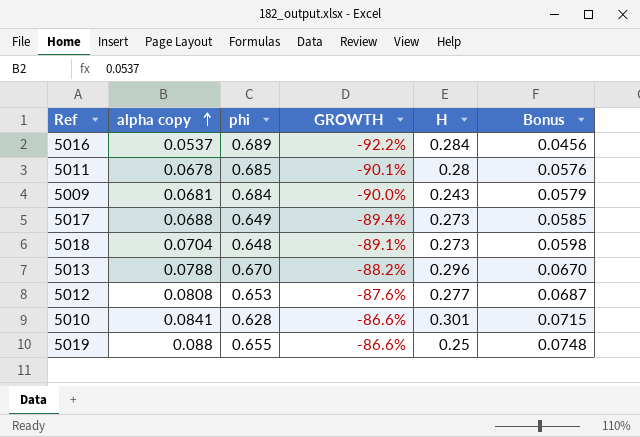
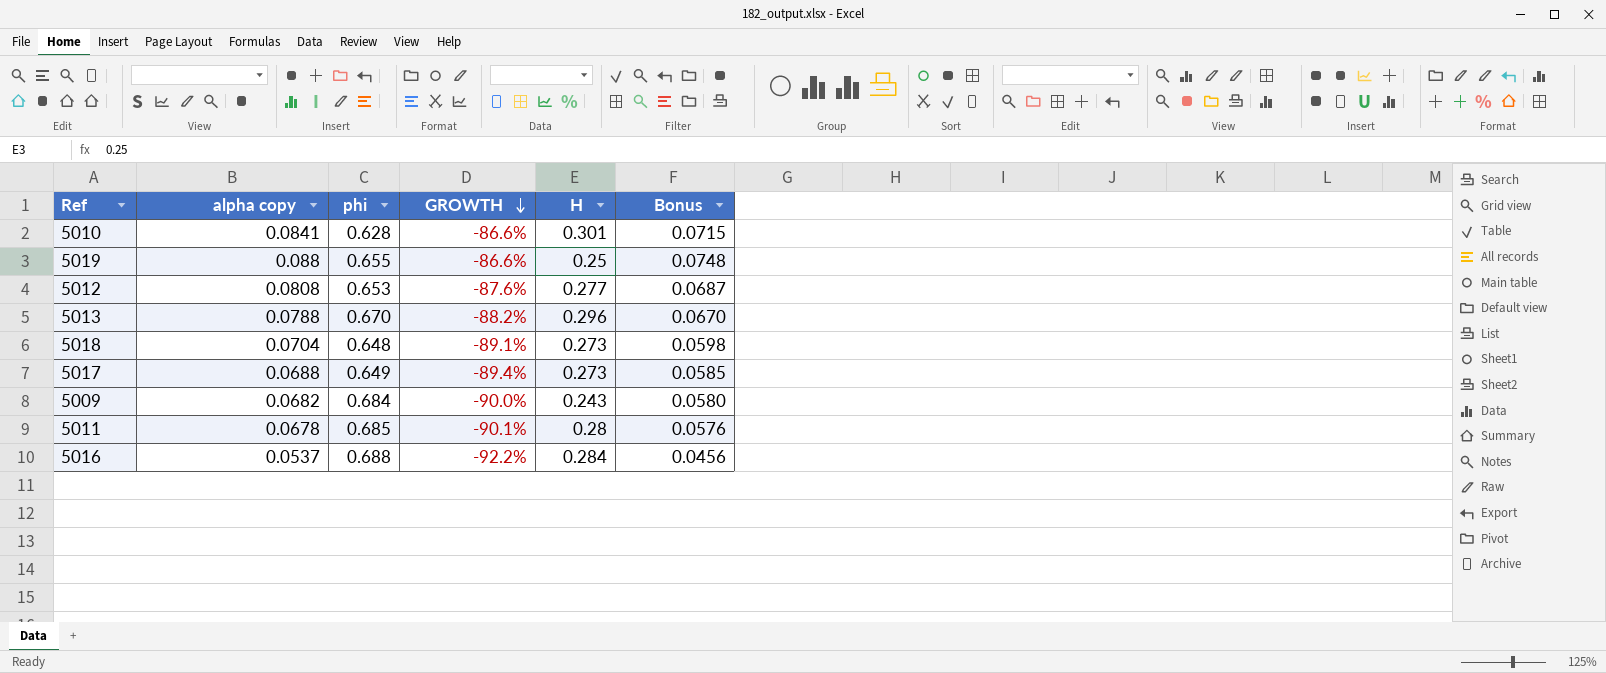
row order: alpha copy ascending -> GROWTH descending
5009 | alpha copy: 0.0681 -> 0.0682
5009 | Bonus: 0.0579 -> 0.0580
5016 | phi: 0.689 -> 0.688

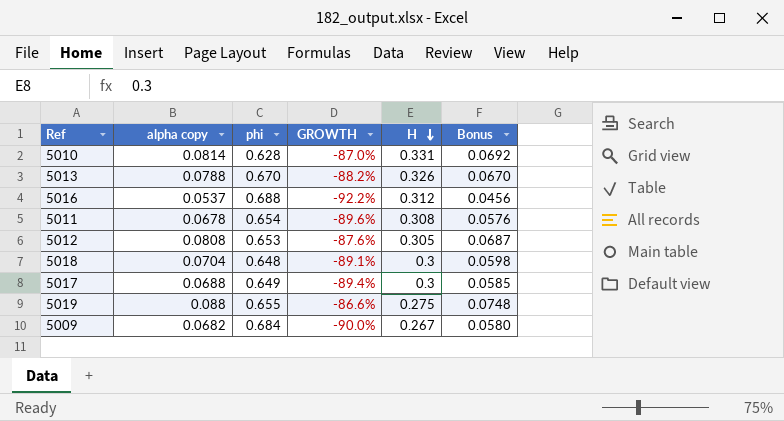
row order: GROWTH descending -> H descending
5010 | alpha copy: 0.0841 -> 0.0814
5010 | GROWTH: -86.6% -> -87.0%
5010 | H: 0.301 -> 0.331
5010 | Bonus: 0.0715 -> 0.0692
5013 | H: 0.296 -> 0.326
5016 | H: 0.284 -> 0.312
5011 | phi: 0.685 -> 0.654
5011 | GROWTH: -90.1% -> -89.6%
5011 | H: 0.28 -> 0.308
5012 | H: 0.277 -> 0.305
5018 | H: 0.273 -> 0.3
5017 | H: 0.273 -> 0.3
5019 | H: 0.25 -> 0.275
5009 | H: 0.243 -> 0.267

